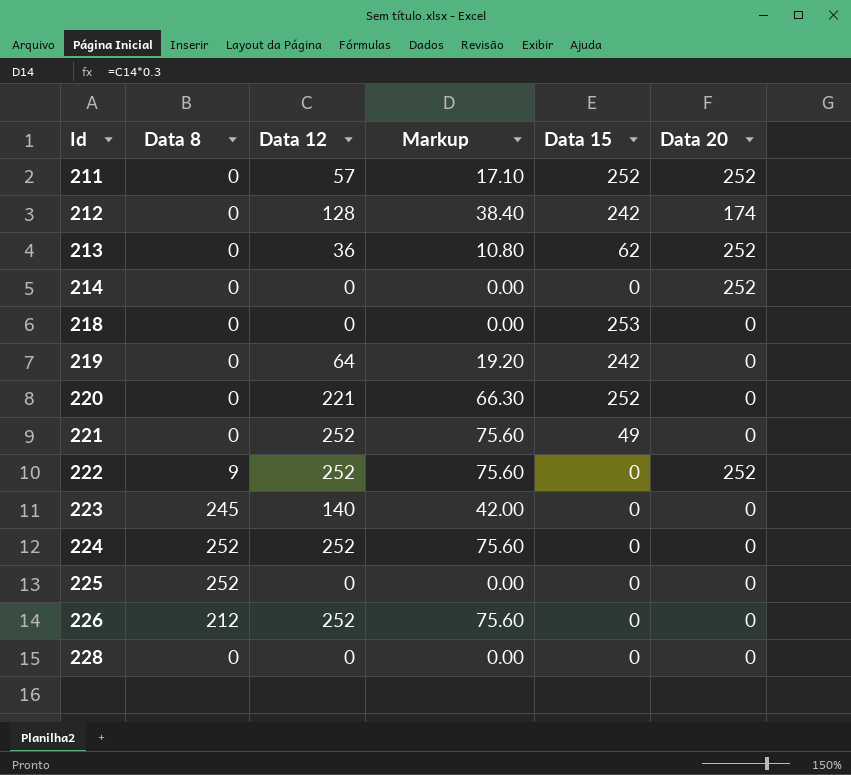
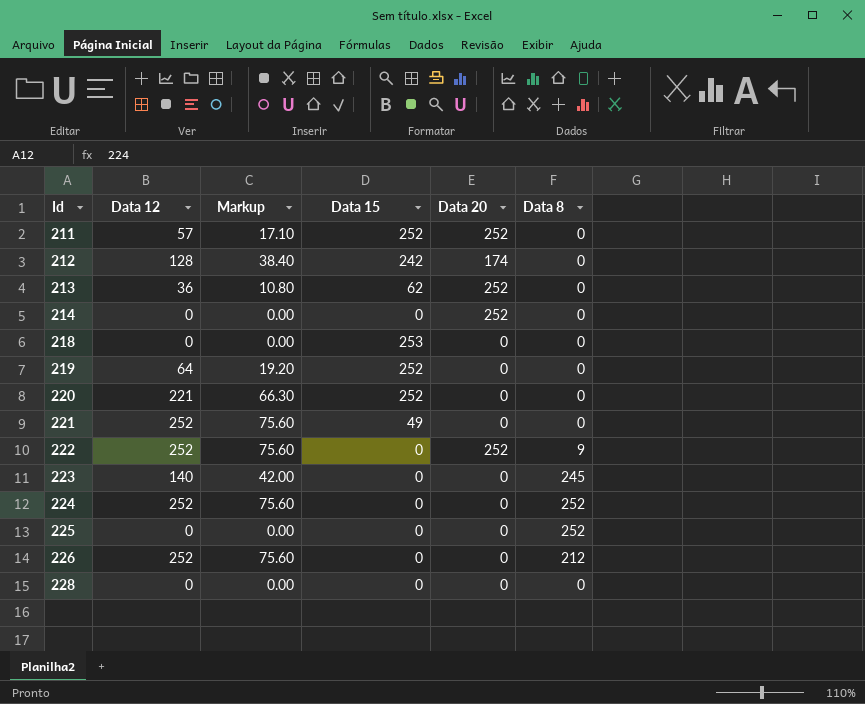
column Data 8 | position: 2 -> 6
219 | Data 15: 242 -> 252

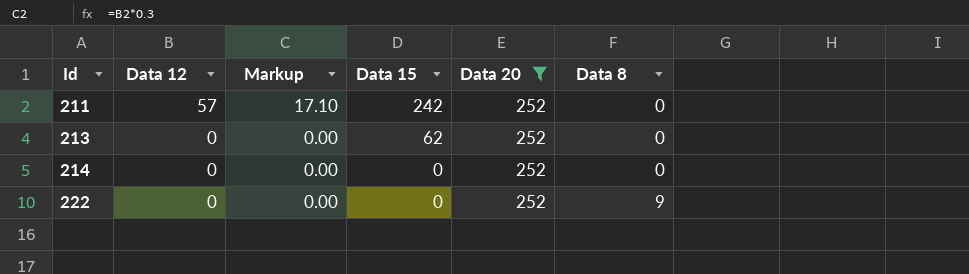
filter: none -> Data 20 = 252
211 | Data 15: 252 -> 242
213 | Data 12: 36 -> 0
213 | Markup: 10.80 -> 0.00
222 | Data 12: 252 -> 0
222 | Markup: 75.60 -> 0.00

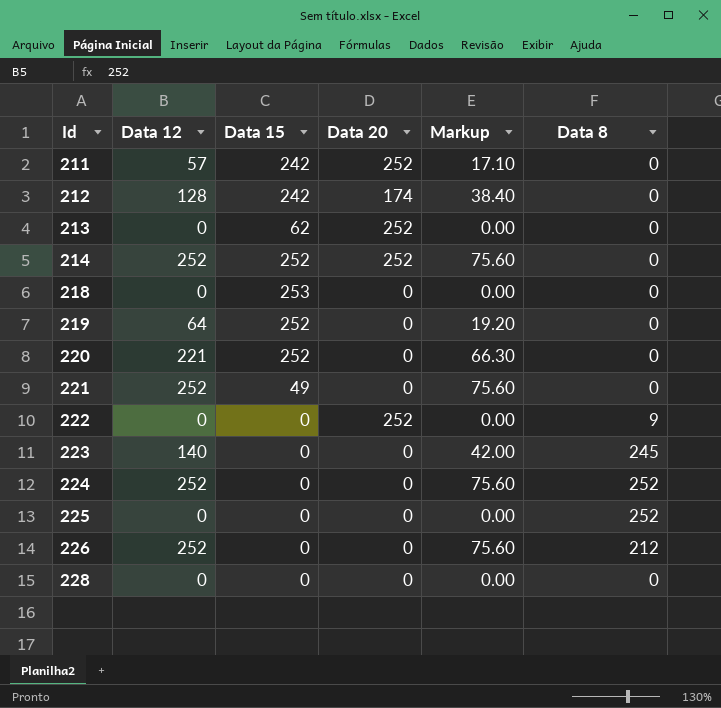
filter: Data 20 = 252 -> none
column Markup | position: 3 -> 5
214 | Data 12: 0 -> 252
214 | Data 15: 0 -> 252
214 | Markup: 0.00 -> 75.60

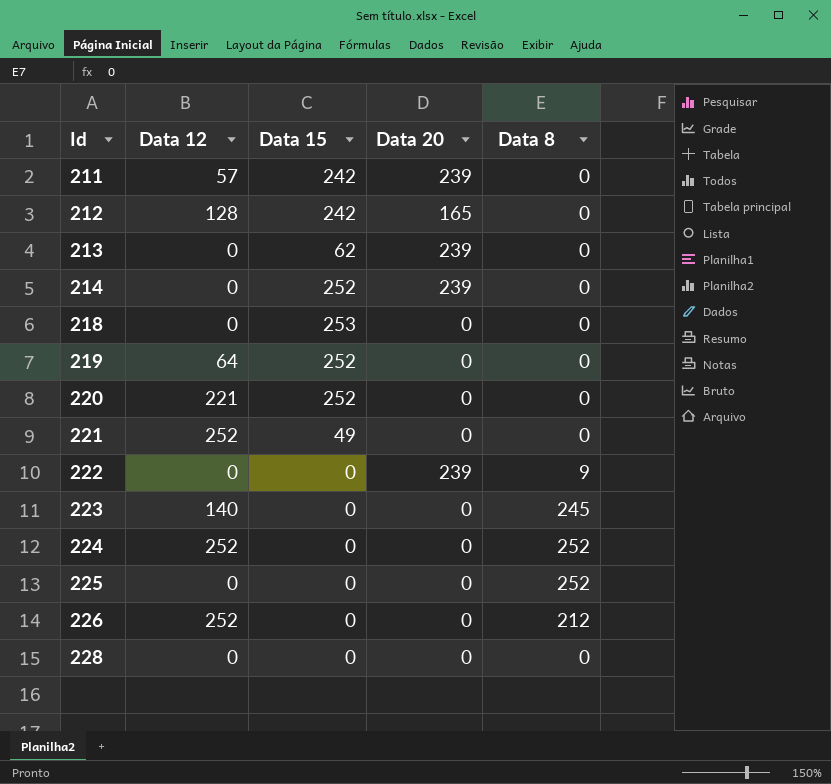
column Markup | formula: [Data 12] * 0.3 -> none
211 | Data 20: 252 -> 239
212 | Data 20: 174 -> 165
213 | Data 20: 252 -> 239
214 | Data 12: 252 -> 0
214 | Data 20: 252 -> 239
222 | Data 20: 252 -> 239

